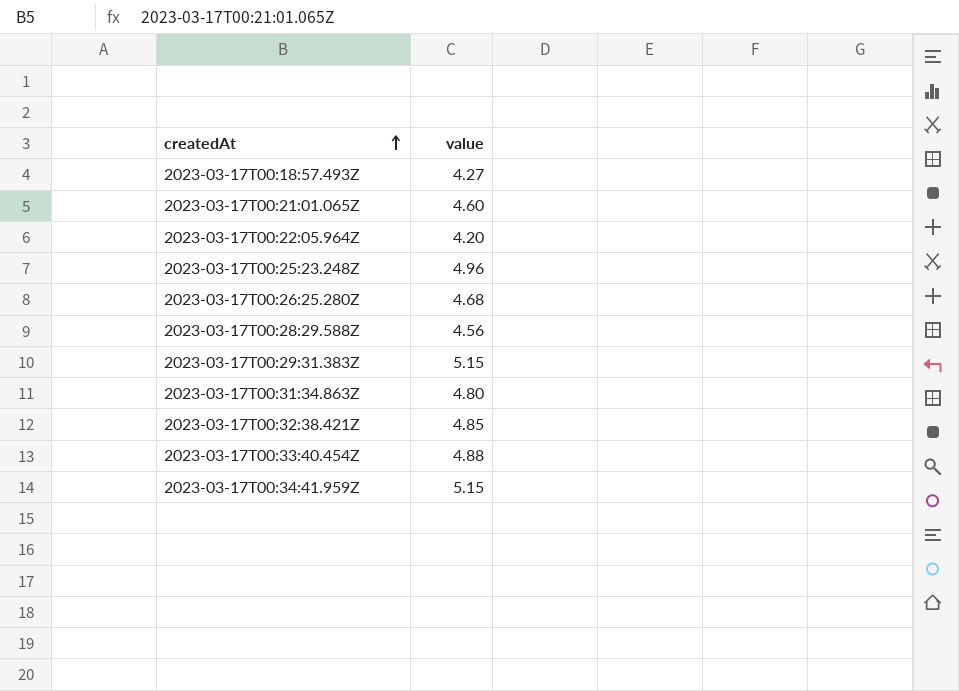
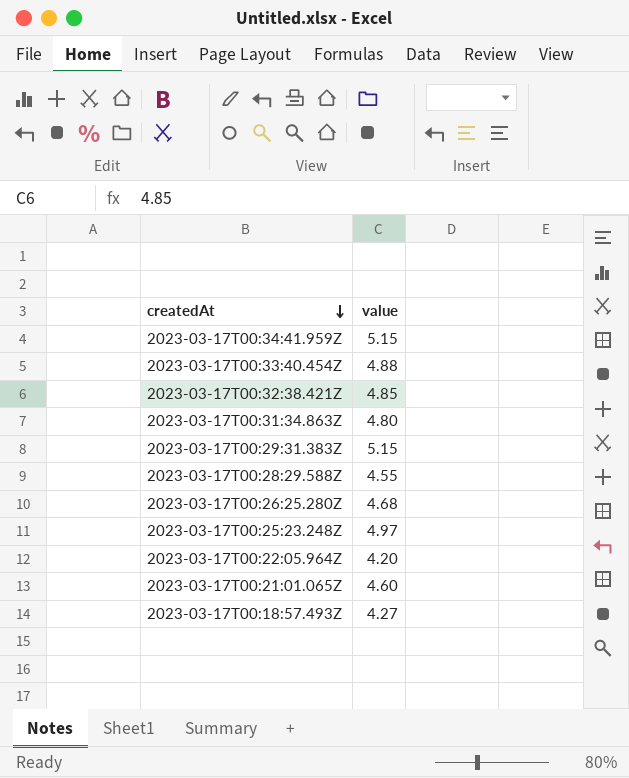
row order: createdAt ascending -> createdAt descending
2023-03-17T00:28:29.588Z | value: 4.56 -> 4.55
2023-03-17T00:25:23.248Z | value: 4.96 -> 4.97

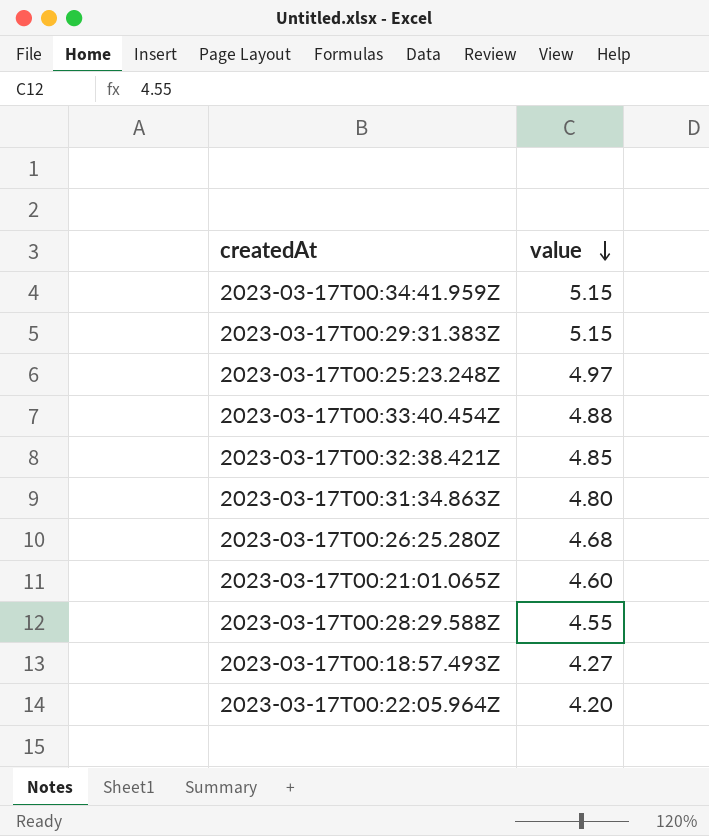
row order: createdAt descending -> value descending

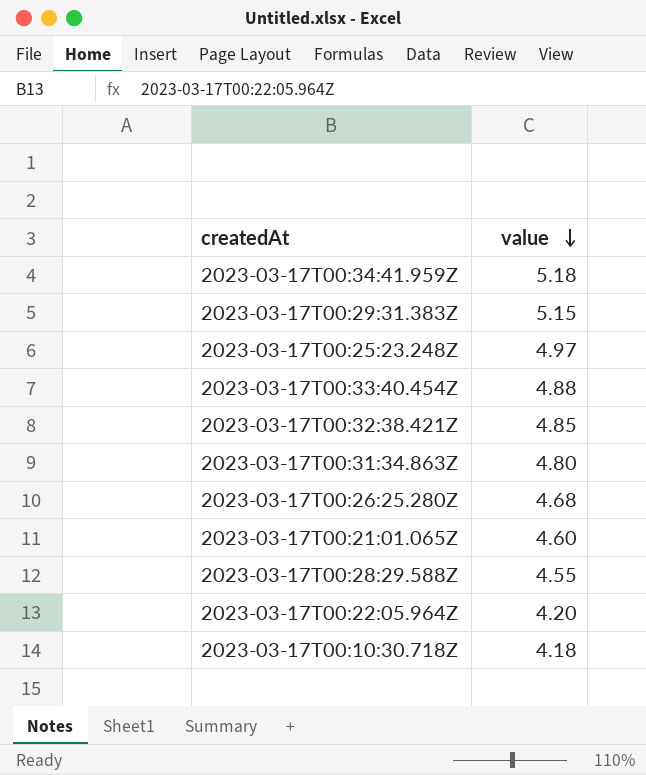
row 2023-03-17T00:18:57.493Z: 4.27 -> none
2023-03-17T00:34:41.959Z | value: 5.15 -> 5.18
row 2023-03-17T00:10:30.718Z: none -> 4.18

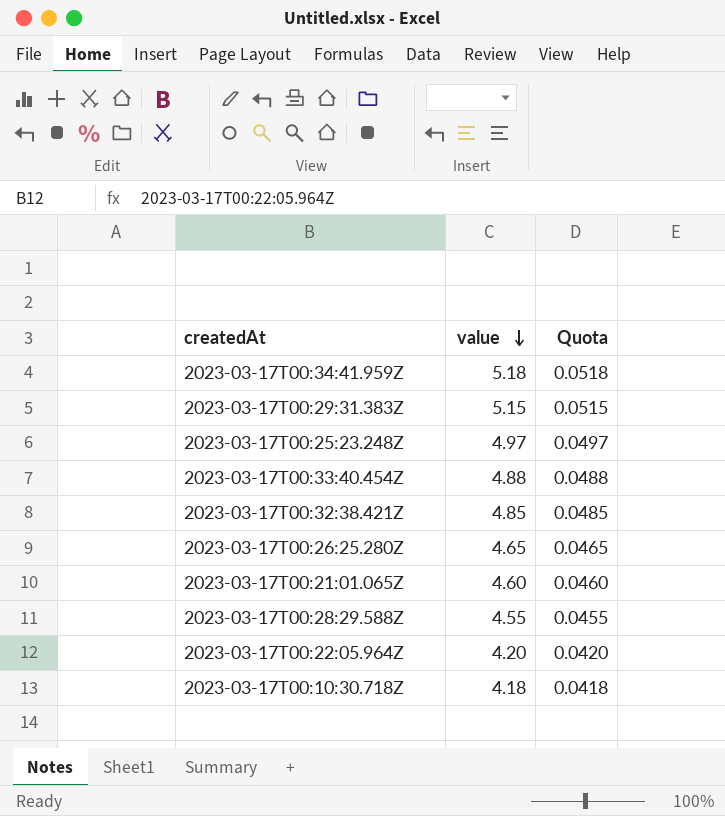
column Quota | formula: none -> [value] * 0.01
row 2023-03-17T00:31:34.863Z: 4.80 -> none
2023-03-17T00:26:25.280Z | value: 4.68 -> 4.65

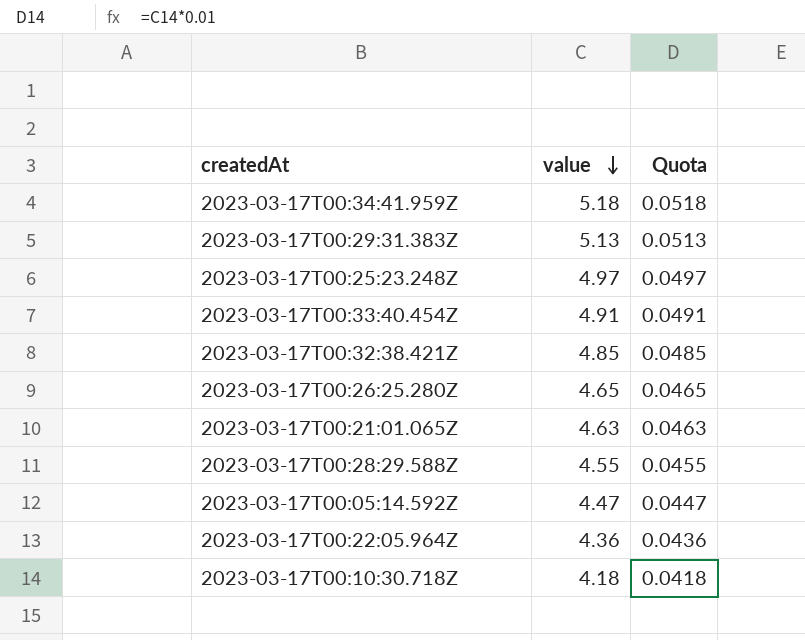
2023-03-17T00:29:31.383Z | value: 5.15 -> 5.13
2023-03-17T00:29:31.383Z | Quota: 0.0515 -> 0.0513
2023-03-17T00:33:40.454Z | value: 4.88 -> 4.91
2023-03-17T00:33:40.454Z | Quota: 0.0488 -> 0.0491
2023-03-17T00:21:01.065Z | value: 4.60 -> 4.63
2023-03-17T00:21:01.065Z | Quota: 0.0460 -> 0.0463
row 2023-03-17T00:05:14.592Z: none -> 4.47 | 0.0447
2023-03-17T00:22:05.964Z | value: 4.20 -> 4.36
2023-03-17T00:22:05.964Z | Quota: 0.0420 -> 0.0436

